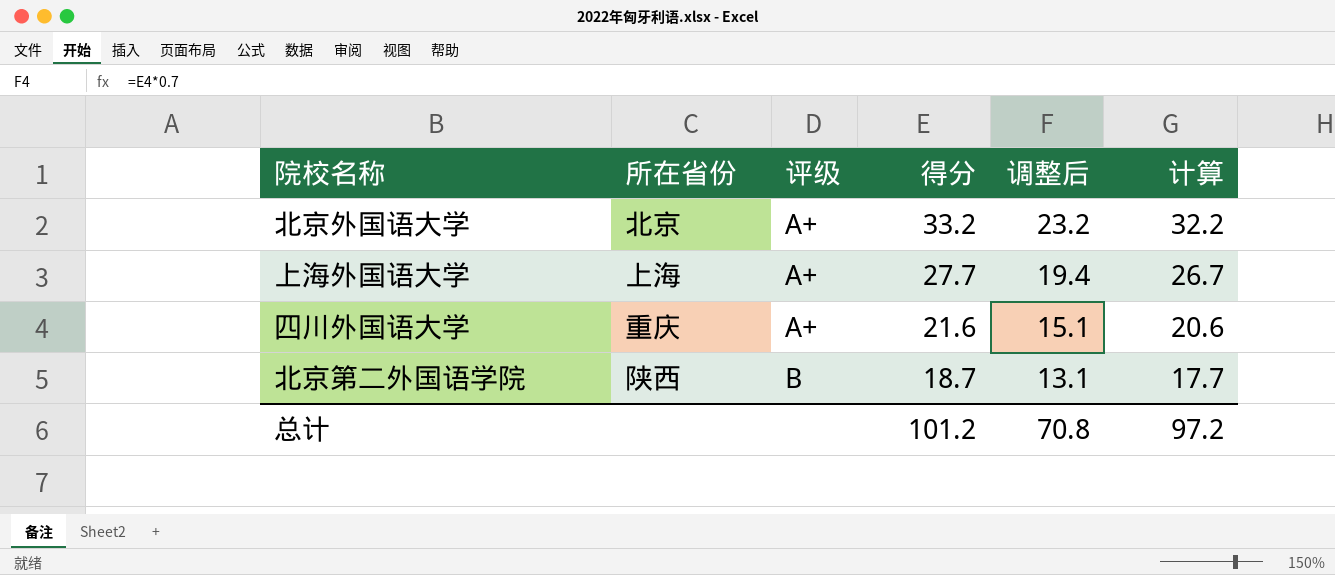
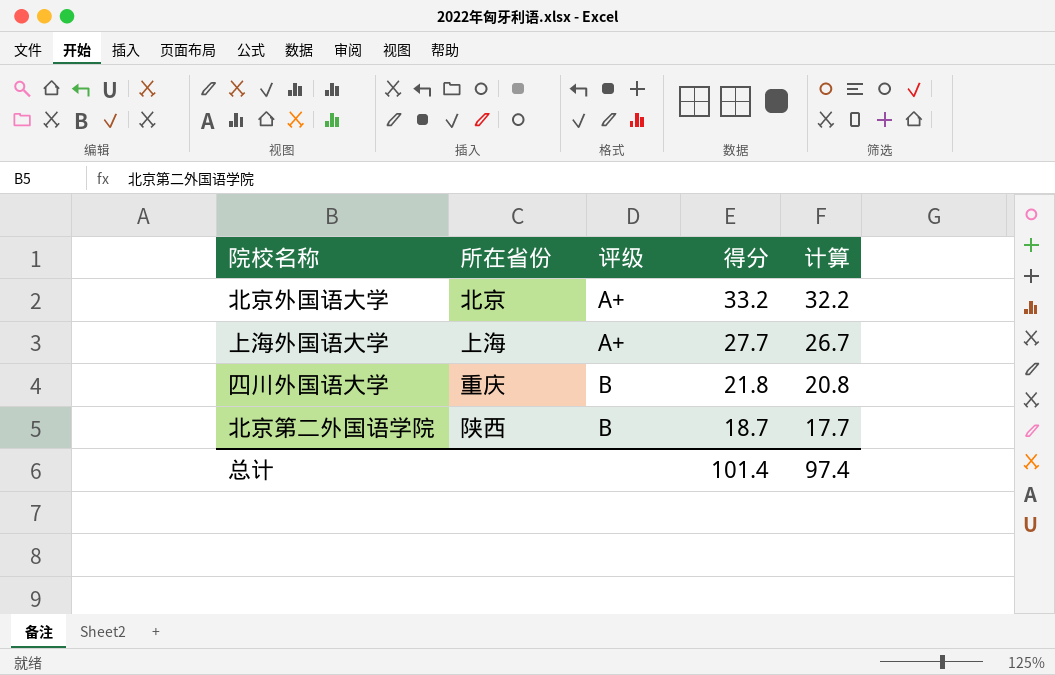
column 调整后 | formula: [得分] * 0.7 -> none
四川外国语大学 | 评级: A+ -> B
四川外国语大学 | 得分: 21.6 -> 21.8
四川外国语大学 | 计算: 20.6 -> 20.8
总计 | 得分: 101.2 -> 101.4
总计 | 计算: 97.2 -> 97.4

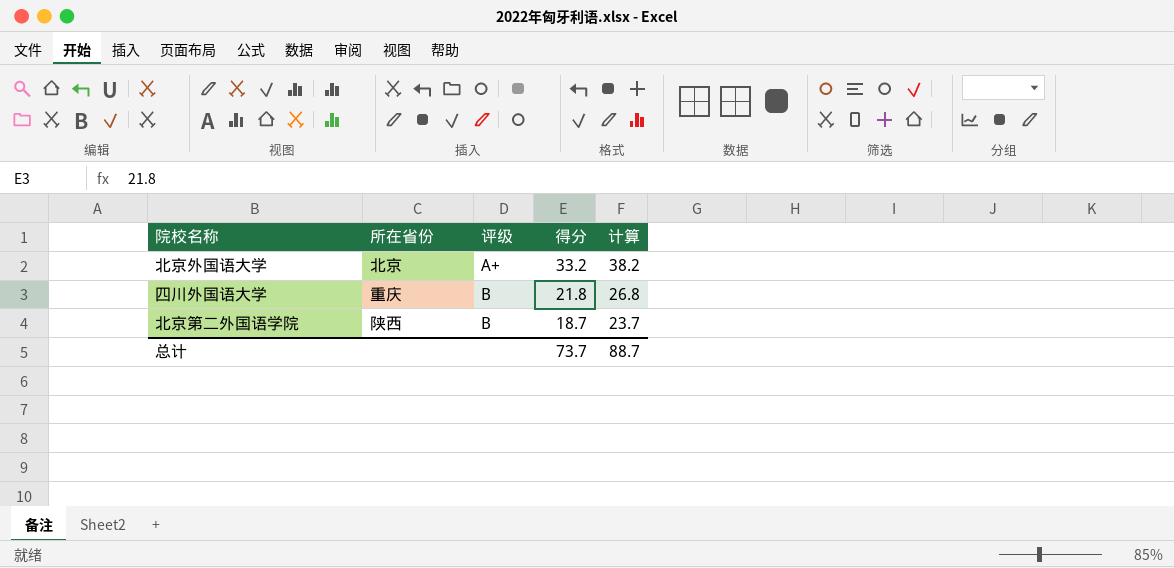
column 计算 | formula: [得分] - 1 -> [得分] + 5
row 上海外国语大学: 上海 | A+ | 27.7 | 26.7 -> none
总计 | 得分: 101.4 -> 73.7
总计 | 计算: 97.4 -> 88.7

